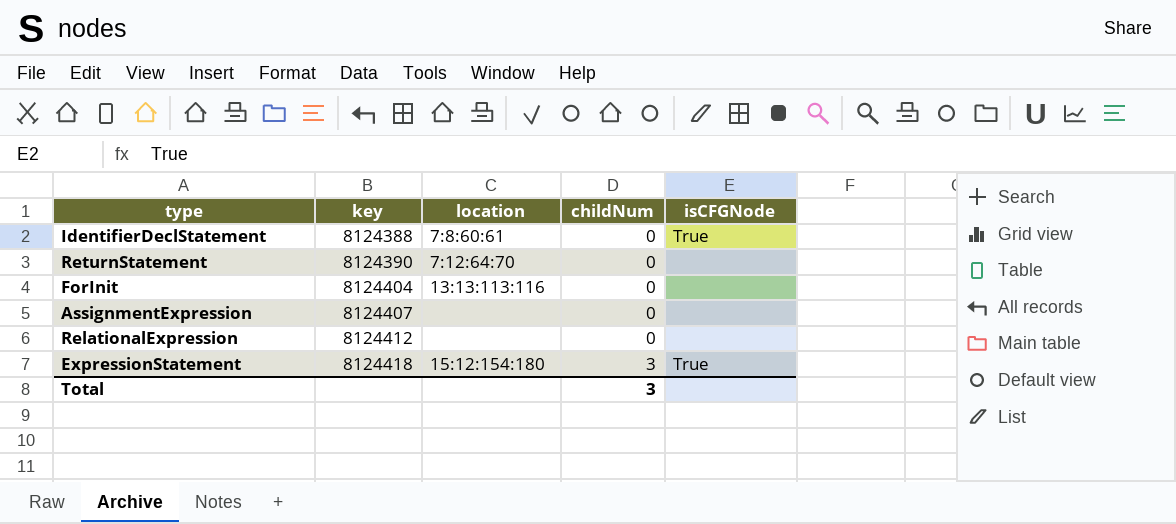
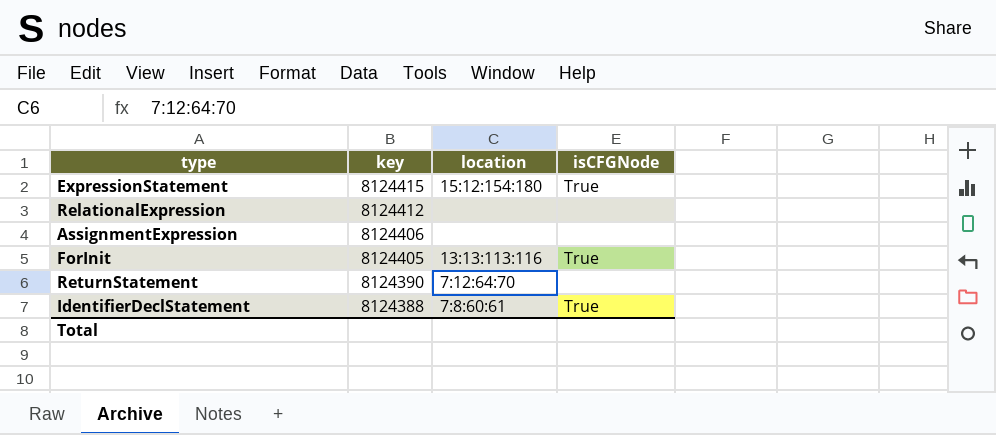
row order: key ascending -> key descending
column childNum | position: 4 -> none
ExpressionStatement | key: 8124418 -> 8124415
AssignmentExpression | key: 8124407 -> 8124406
ForInit | key: 8124404 -> 8124405
ForInit | isCFGNode: none -> True

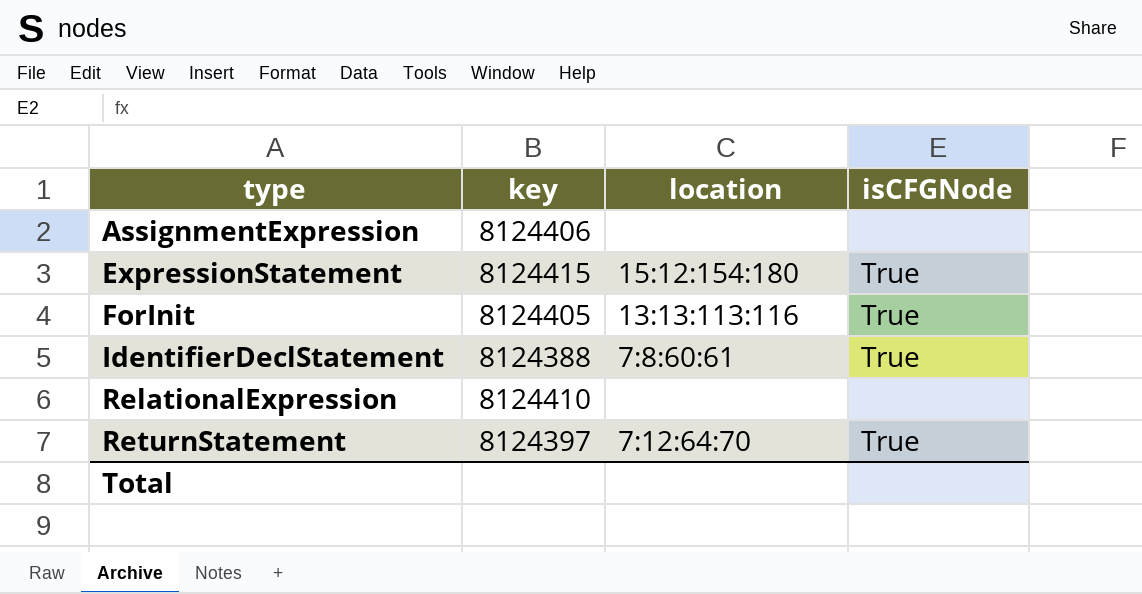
row order: key descending -> type ascending
RelationalExpression | key: 8124412 -> 8124410
ReturnStatement | key: 8124390 -> 8124397
ReturnStatement | isCFGNode: none -> True

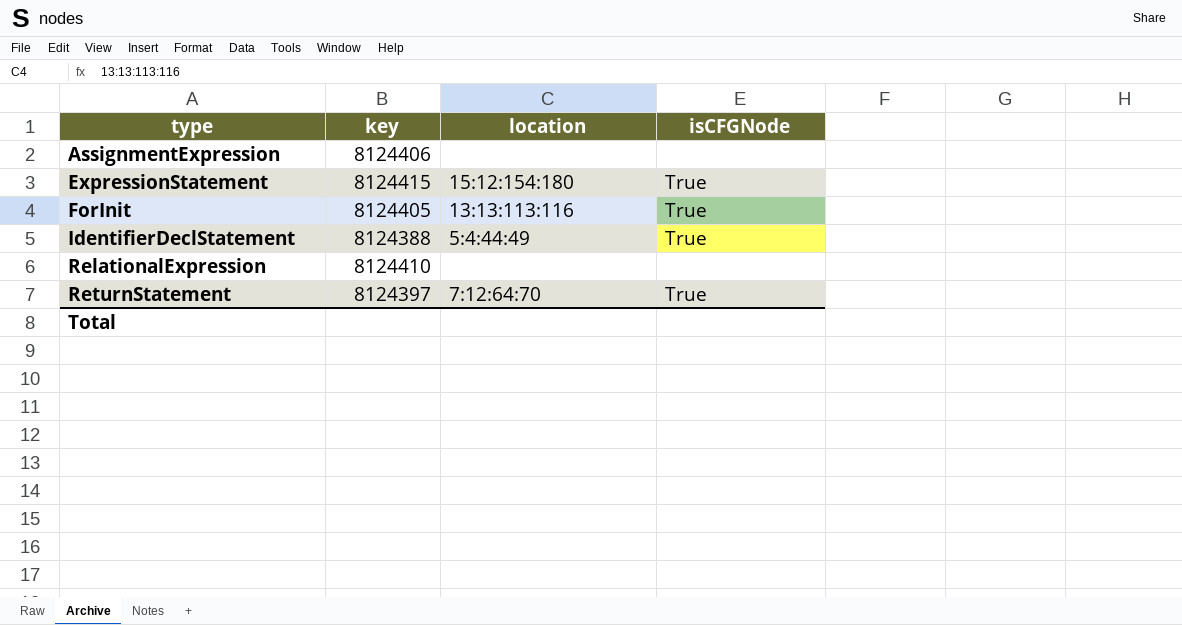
IdentifierDeclStatement | location: 7:8:60:61 -> 5:4:44:49

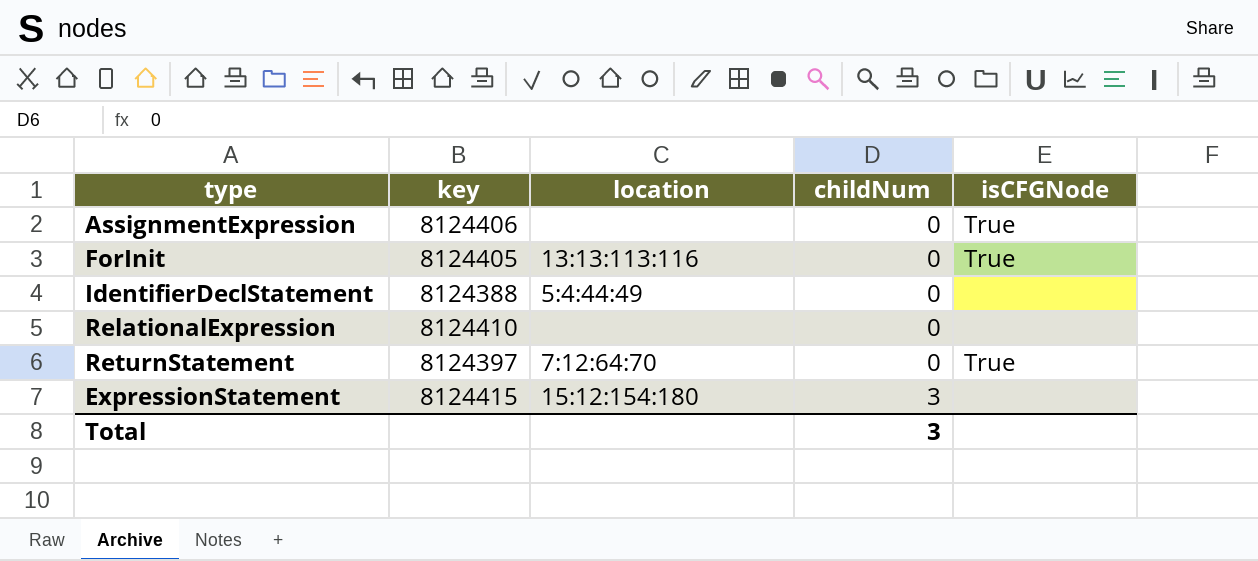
row order: type ascending -> childNum ascending
column childNum | position: none -> 4
AssignmentExpression | isCFGNode: none -> True
IdentifierDeclStatement | isCFGNode: True -> none
ExpressionStatement | isCFGNode: True -> none

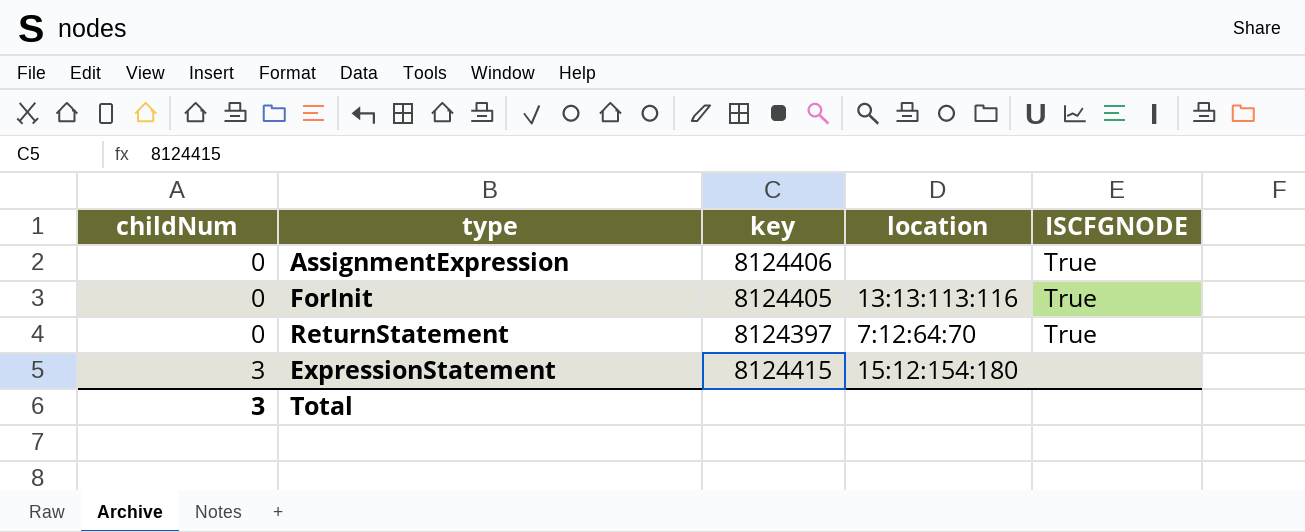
column childNum | position: 4 -> 1
column name: isCFGNode -> ISCFGNODE
row IdentifierDeclStatement: 8124388 | 5:4:44:49 | 0 | none -> none
row RelationalExpression: 8124410 | none | 0 | none -> none

